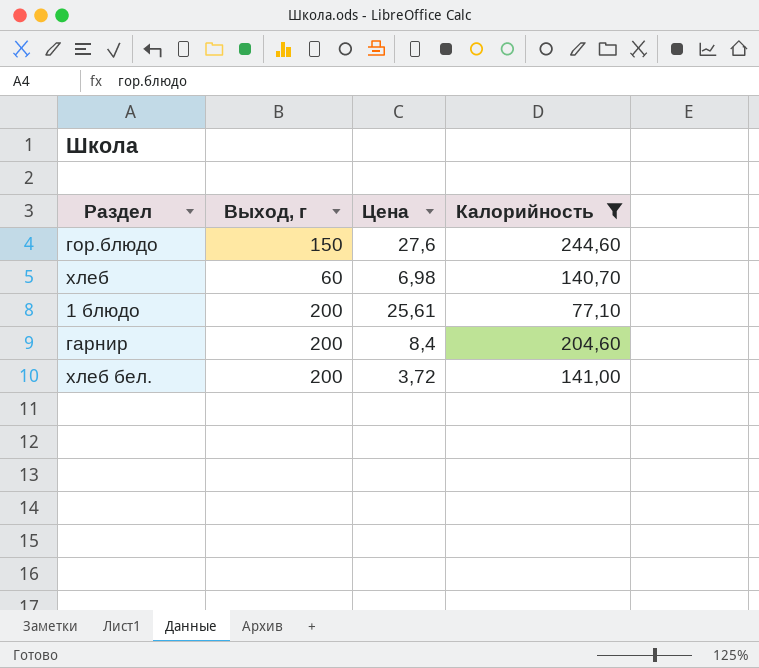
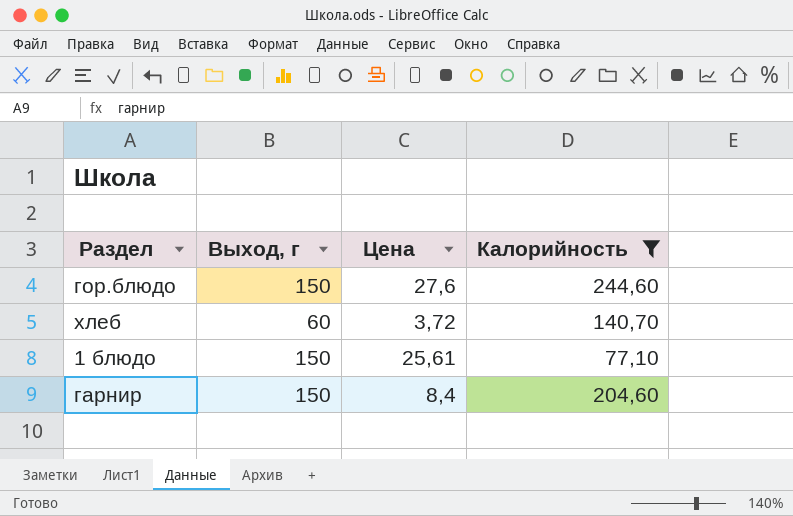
row хлеб бел.: 200 | 3,72 | 141,00 -> none
хлеб | Цена: 6,98 -> 3,72
1 блюдо | Выход, г: 200 -> 150
гарнир | Выход, г: 200 -> 150

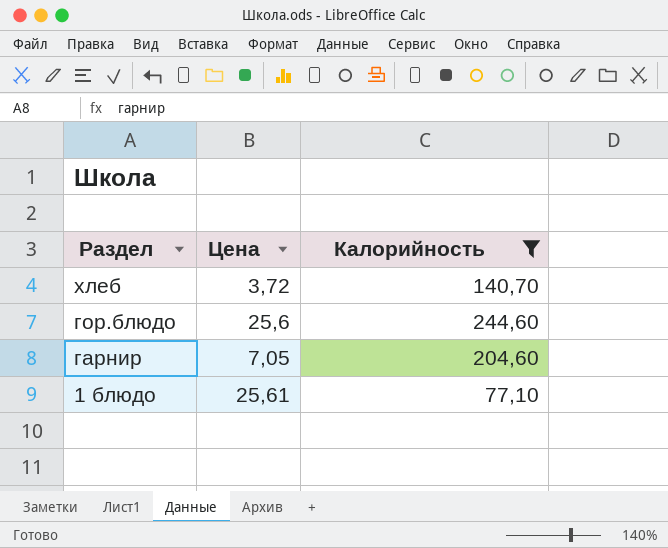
row order: none -> Раздел descending
column Выход, г | position: 2 -> none
гор.блюдо | Цена: 27,6 -> 25,6
гарнир | Цена: 8,4 -> 7,05

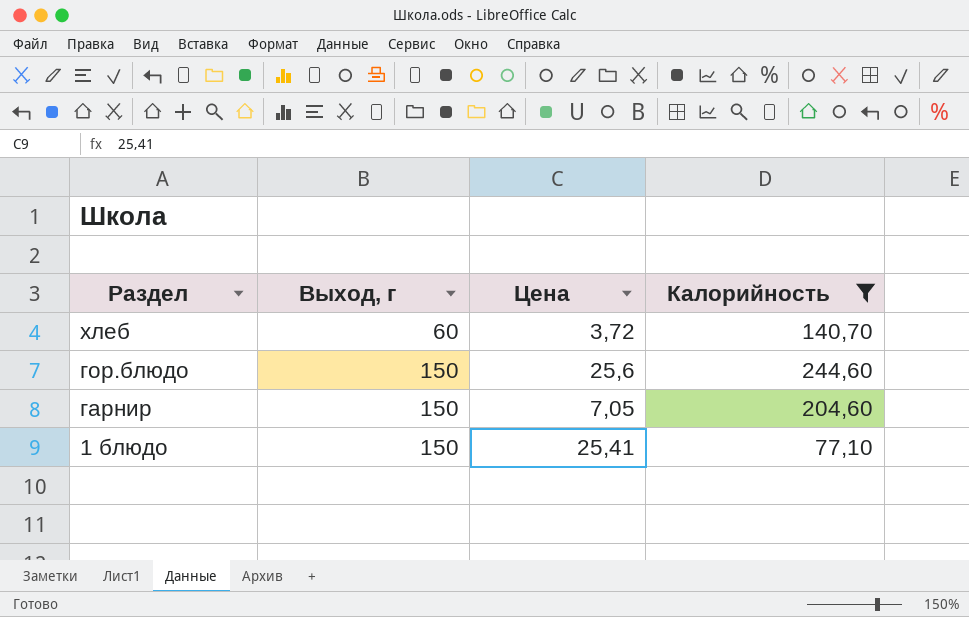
column Выход, г | position: none -> 2
1 блюдо | Цена: 25,61 -> 25,41

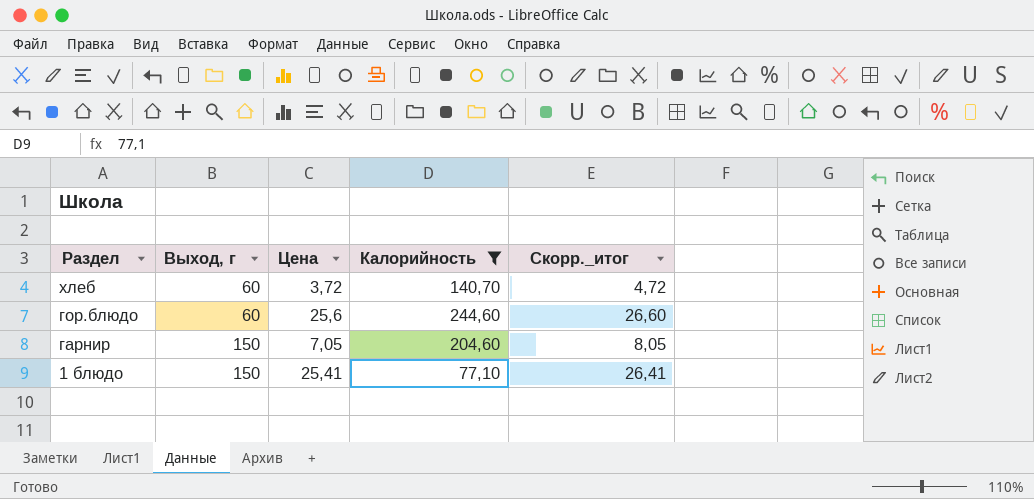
column Скорр._итог | formula: none -> [Цена] + 1
гор.блюдо | Выход, г: 150 -> 60

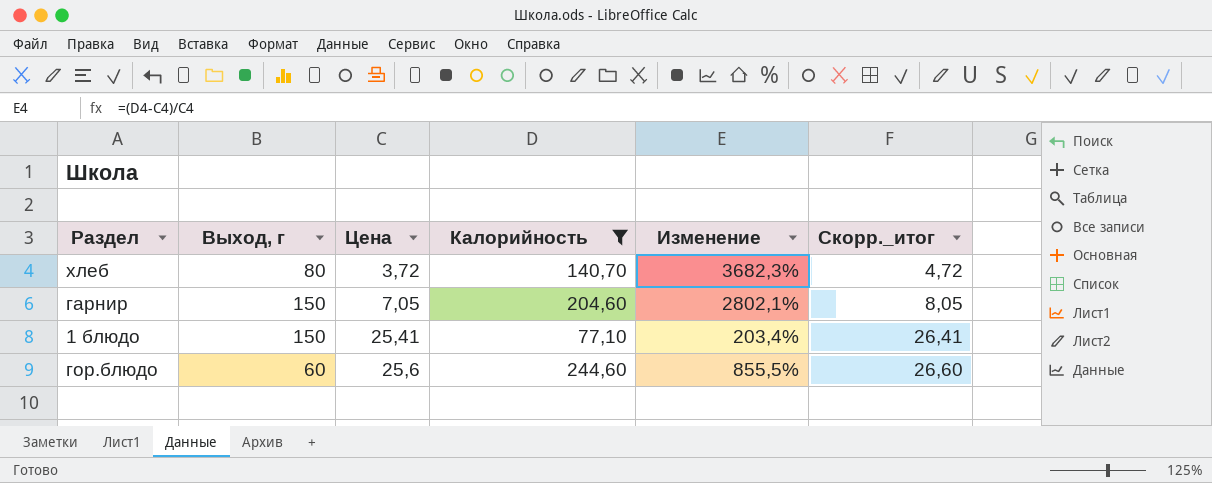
row order: Раздел descending -> Цена ascending
column Изменение | formula: none -> ([Калорийность] - [Цена]) / [Цена]
хлеб | Выход, г: 60 -> 80

